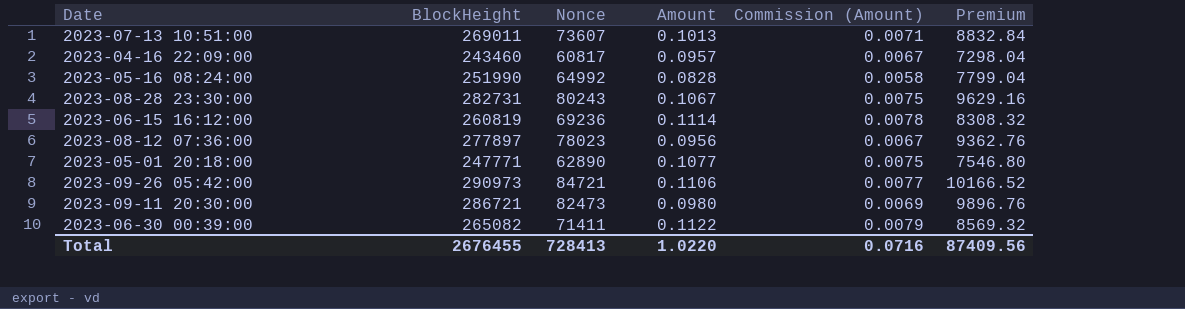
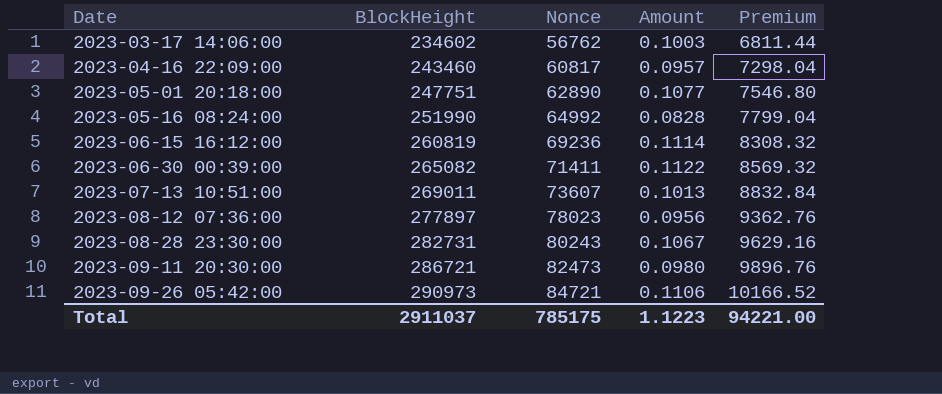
row order: none -> Date ascending
column Commission (Amount) | formula: [Amount] * 0.07 -> none
row 2023-03-17 14:06:00: none -> 234602 | 56762 | 0.1003 | 6811.44
2023-05-01 20:18:00 | BlockHeight: 247771 -> 247751
Total | BlockHeight: 2676455 -> 2911037
Total | Nonce: 728413 -> 785175
Total | Amount: 1.0220 -> 1.1223
Total | Premium: 87409.56 -> 94221.00

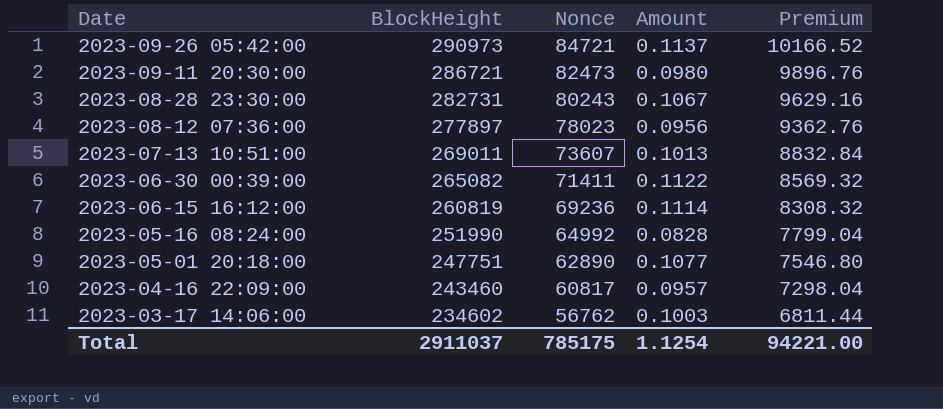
row order: Date ascending -> Date descending
2023-09-26 05:42:00 | Amount: 0.1106 -> 0.1137
Total | Amount: 1.1223 -> 1.1254

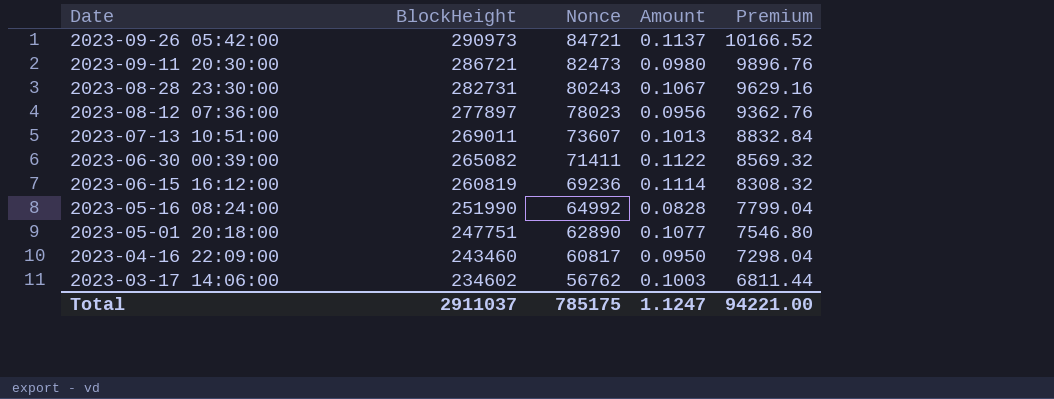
2023-04-16 22:09:00 | Amount: 0.0957 -> 0.0950
Total | Amount: 1.1254 -> 1.1247

